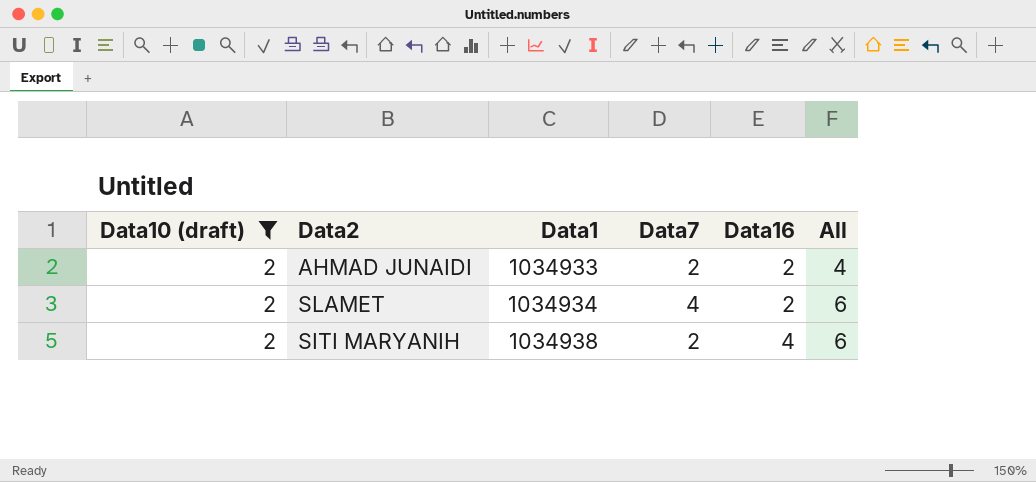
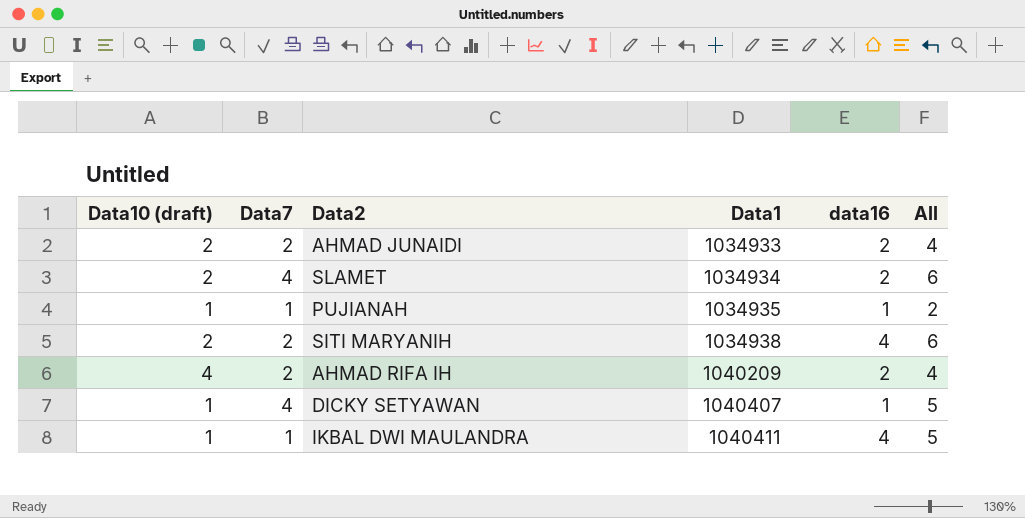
filter: Data10 (draft) = 2 -> none
column Data7 | position: 4 -> 2
column name: Data16 -> data16

